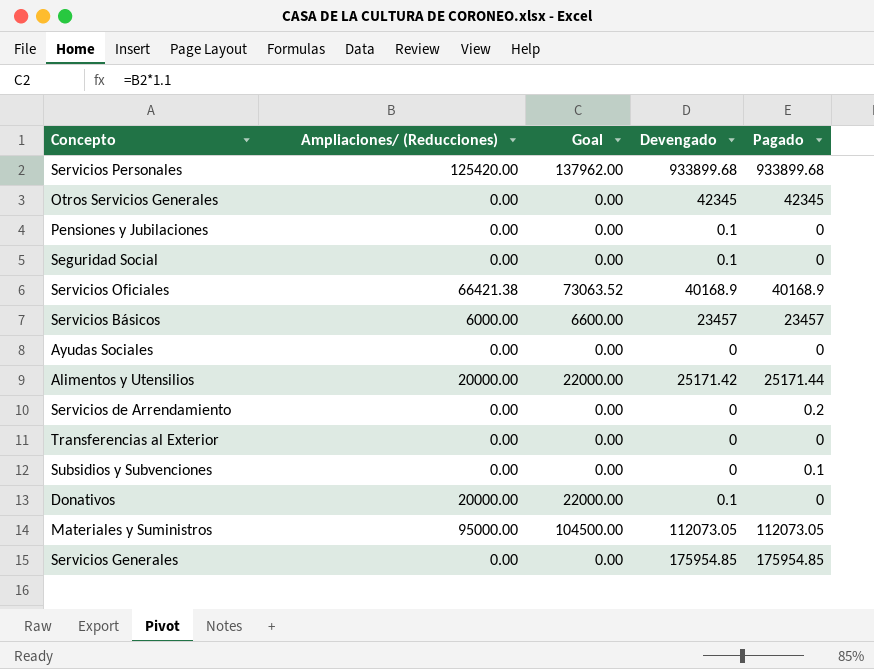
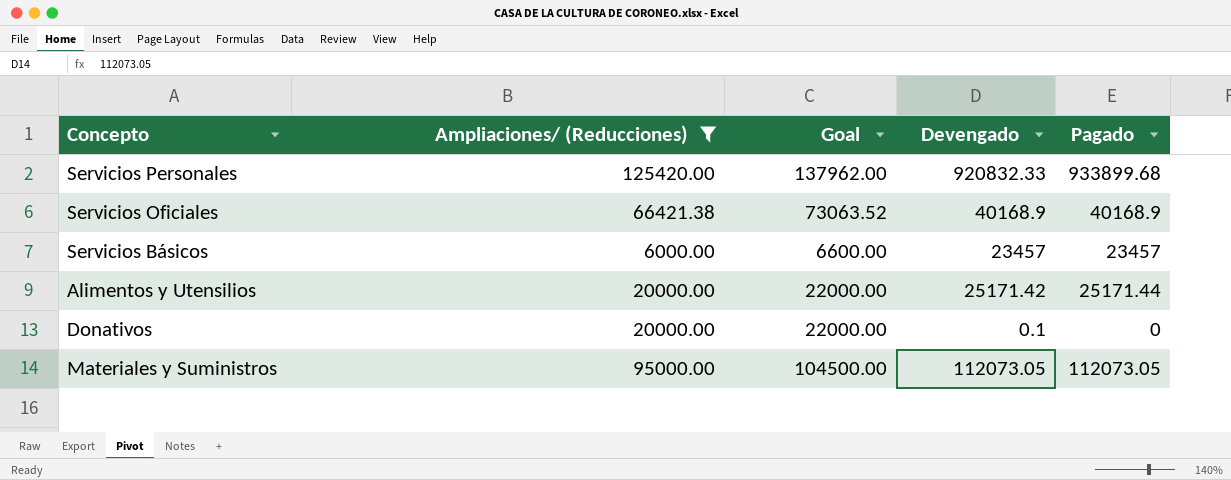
filter: none -> Ampliaciones/ (Reducciones) != 0.00
Servicios Personales | Devengado: 933899.68 -> 920832.33

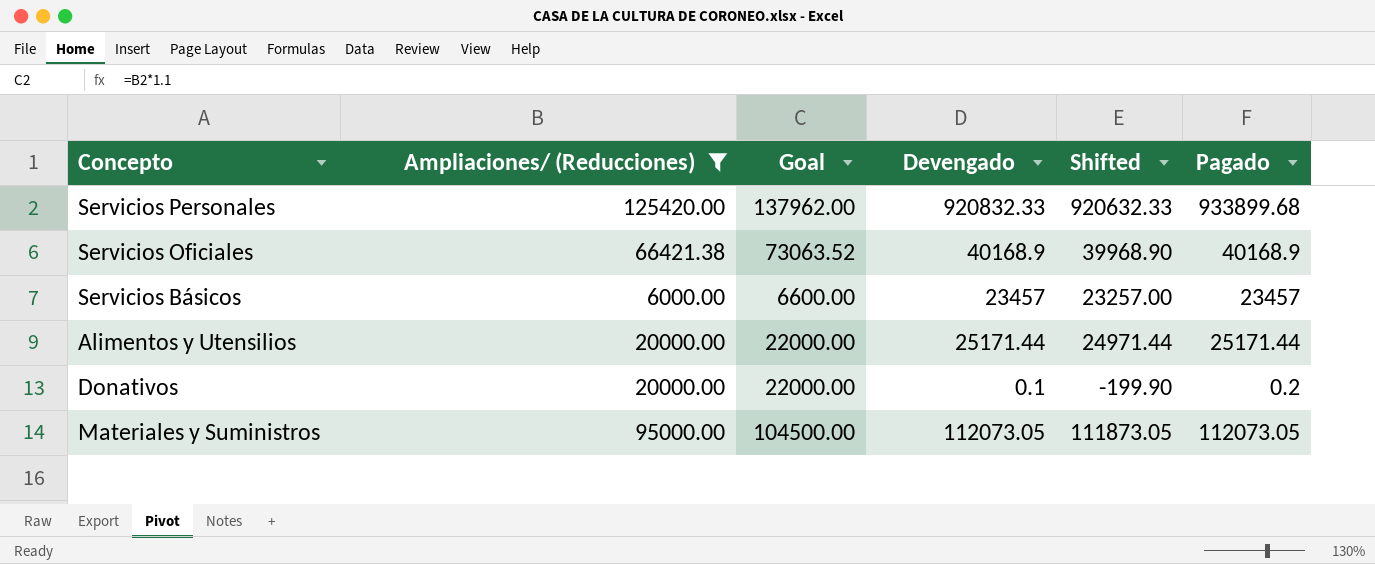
column Shifted | formula: none -> [Devengado] - 200
Alimentos y Utensilios | Devengado: 25171.42 -> 25171.44
Donativos | Pagado: 0 -> 0.2

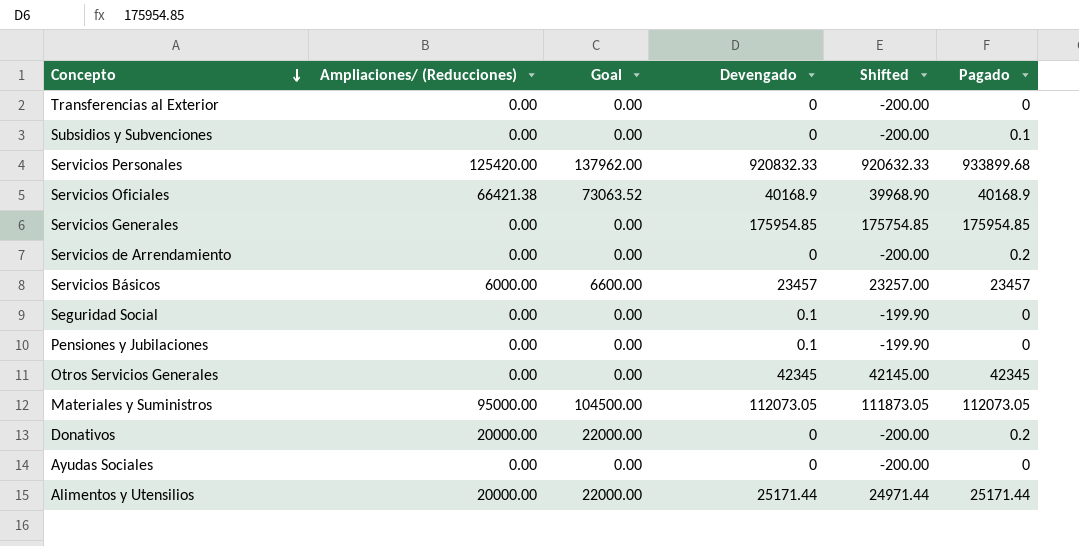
filter: Ampliaciones/ (Reducciones) != 0.00 -> none
row order: none -> Concepto descending
Donativos | Devengado: 0.1 -> 0
Donativos | Shifted: -199.90 -> -200.00

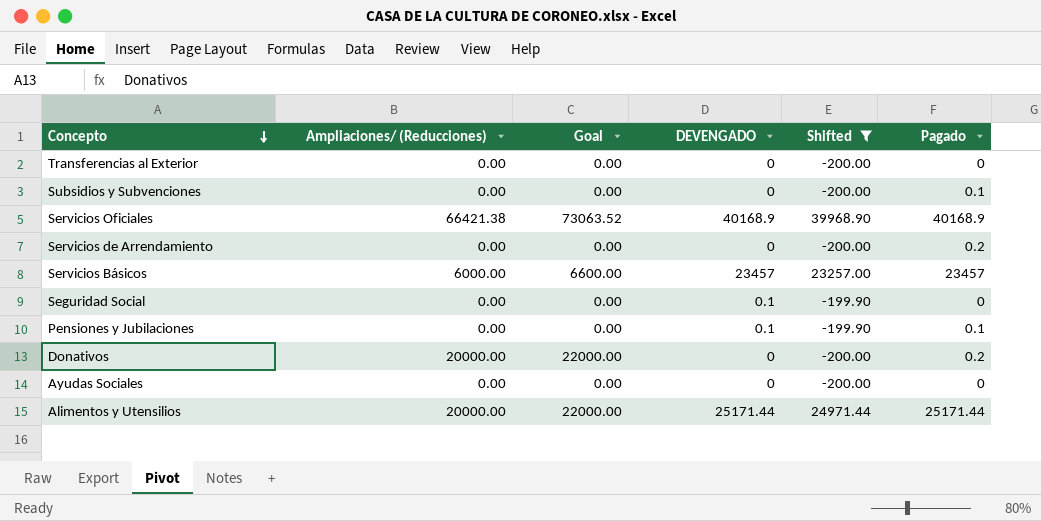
filter: none -> Shifted <= 39968.90
column name: Devengado -> DEVENGADO
Pensiones y Jubilaciones | Pagado: 0 -> 0.1

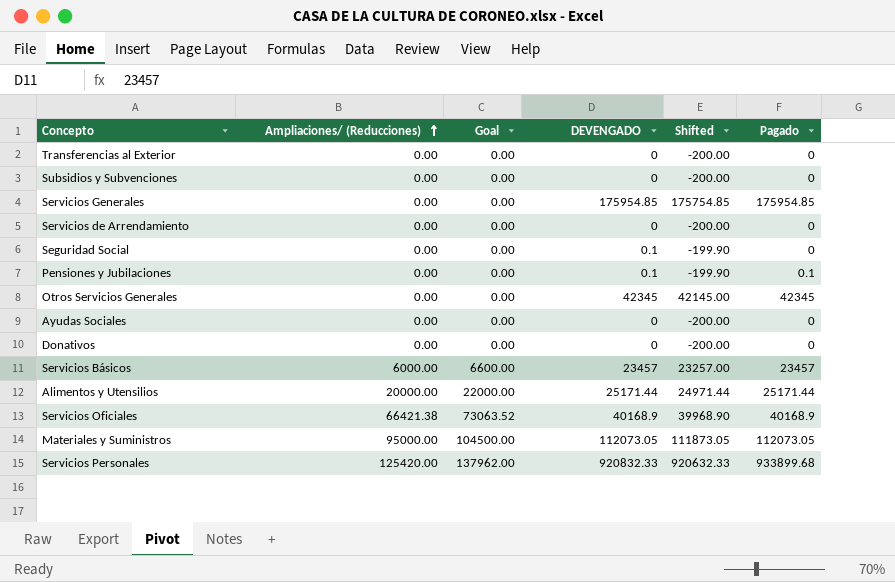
filter: Shifted <= 39968.90 -> none
row order: Concepto descending -> Ampliaciones/ (Reducciones) ascending
Subsidios y Subvenciones | Pagado: 0.1 -> 0
Servicios de Arrendamiento | Pagado: 0.2 -> 0
Donativos | Ampliaciones/ (Reducciones): 20000.00 -> 0.00
Donativos | Goal: 22000.00 -> 0.00
Donativos | Pagado: 0.2 -> 0

